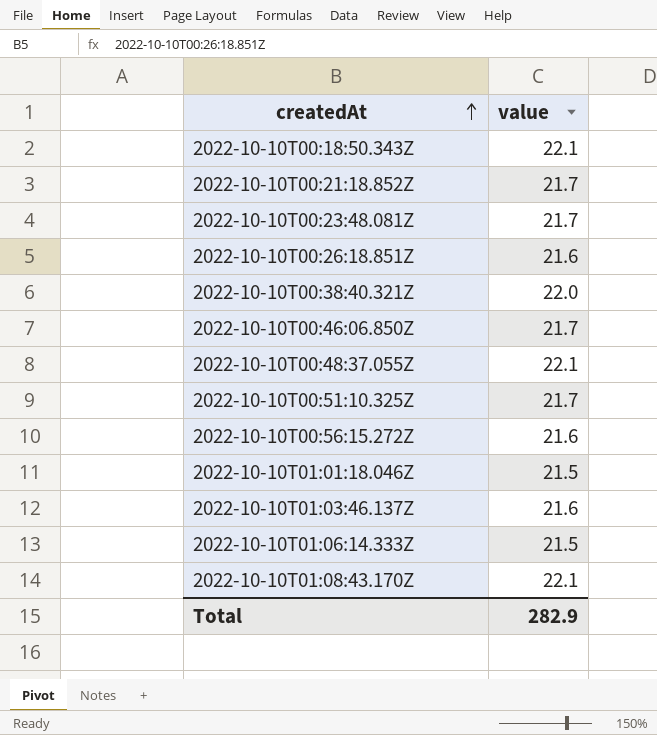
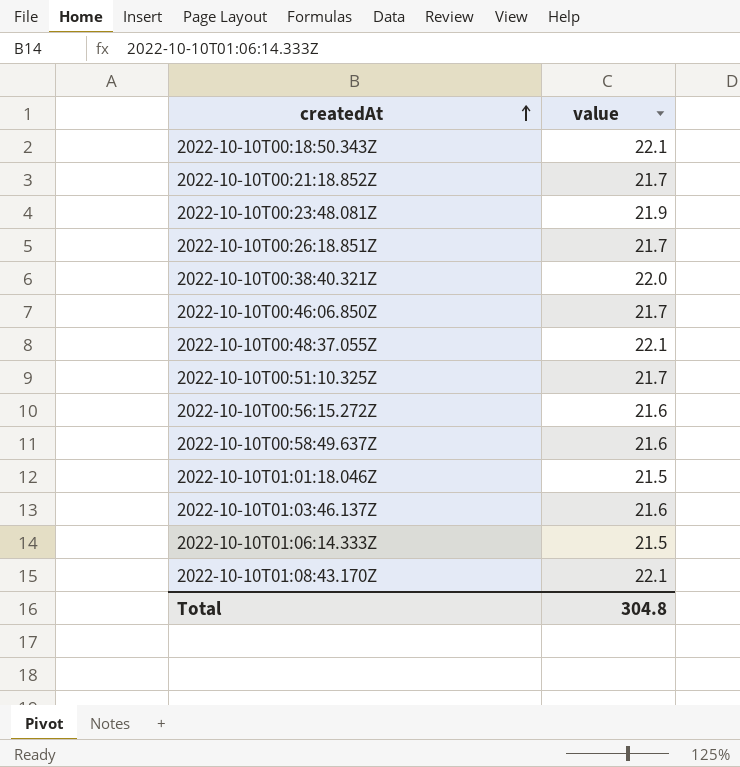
2022-10-10T00:23:48.081Z | value: 21.7 -> 21.9
2022-10-10T00:26:18.851Z | value: 21.6 -> 21.7
row 2022-10-10T00:58:49.637Z: none -> 21.6
Total | value: 282.9 -> 304.8

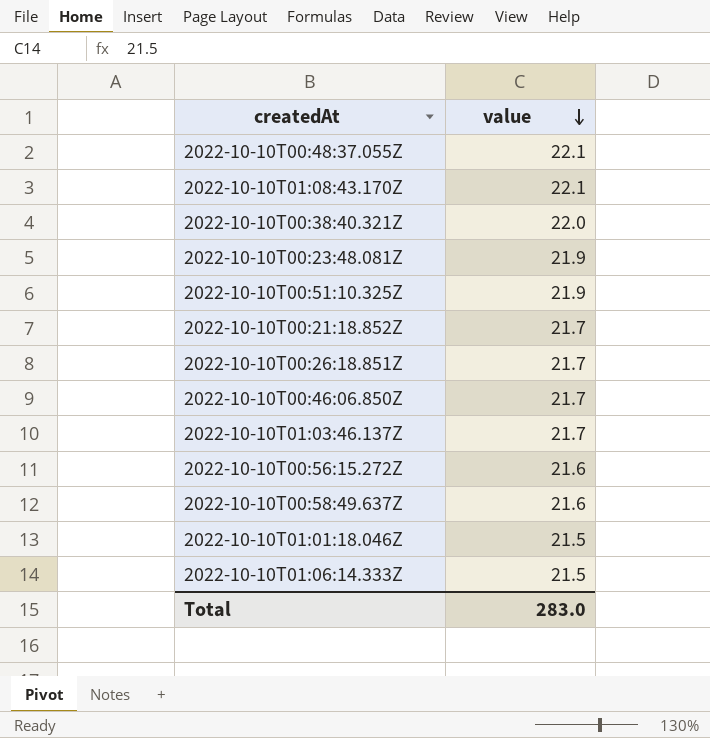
row order: createdAt ascending -> value descending
row 2022-10-10T00:18:50.343Z: 22.1 -> none
2022-10-10T00:51:10.325Z | value: 21.7 -> 21.9
2022-10-10T01:03:46.137Z | value: 21.6 -> 21.7
Total | value: 304.8 -> 283.0

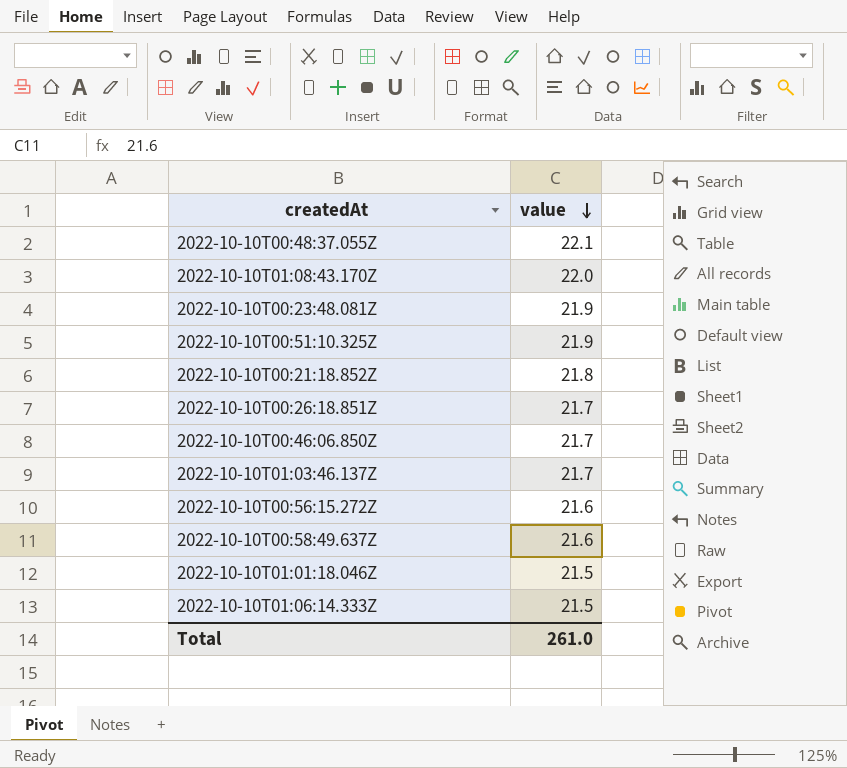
row 2022-10-10T00:38:40.321Z: 22.0 -> none
2022-10-10T01:08:43.170Z | value: 22.1 -> 22.0
2022-10-10T00:21:18.852Z | value: 21.7 -> 21.8
Total | value: 283.0 -> 261.0

